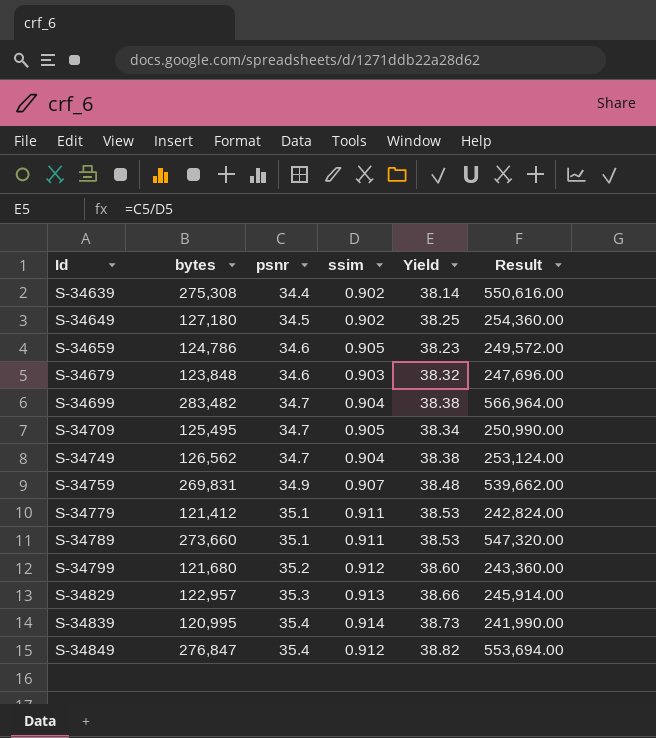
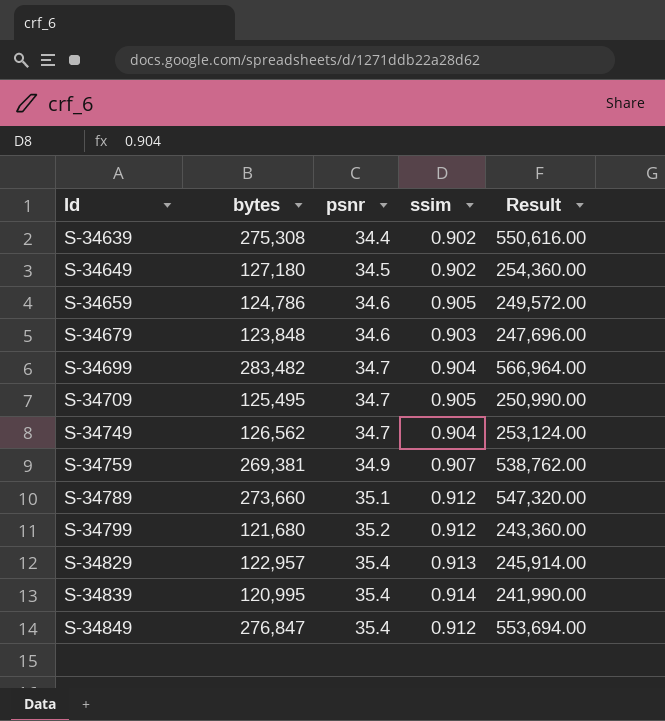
column Yield | formula: [psnr] / [ssim] -> none
row S-34779: 121,412 | 35.1 | 0.911 | 38.53 | 242,824.00 -> none
S-34759 | bytes: 269,831 -> 269,381
S-34759 | Result: 539,662.00 -> 538,762.00
S-34789 | ssim: 0.911 -> 0.912
S-34829 | psnr: 35.3 -> 35.4

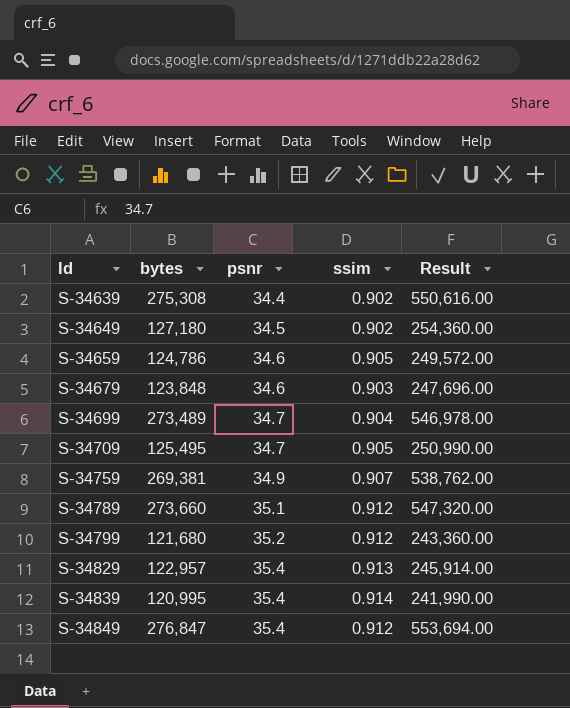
row S-34749: 126,562 | 34.7 | 0.904 | 253,124.00 -> none
S-34699 | bytes: 283,482 -> 273,489
S-34699 | Result: 566,964.00 -> 546,978.00

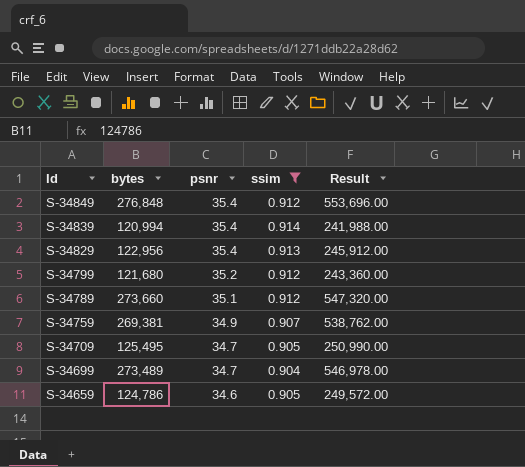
filter: none -> ssim >= 0.904
row order: Id ascending -> Id descending
S-34849 | bytes: 276,847 -> 276,848
S-34849 | Result: 553,694.00 -> 553,696.00
S-34839 | bytes: 120,995 -> 120,994
S-34839 | Result: 241,990.00 -> 241,988.00
S-34829 | bytes: 122,957 -> 122,956
S-34829 | Result: 245,914.00 -> 245,912.00

